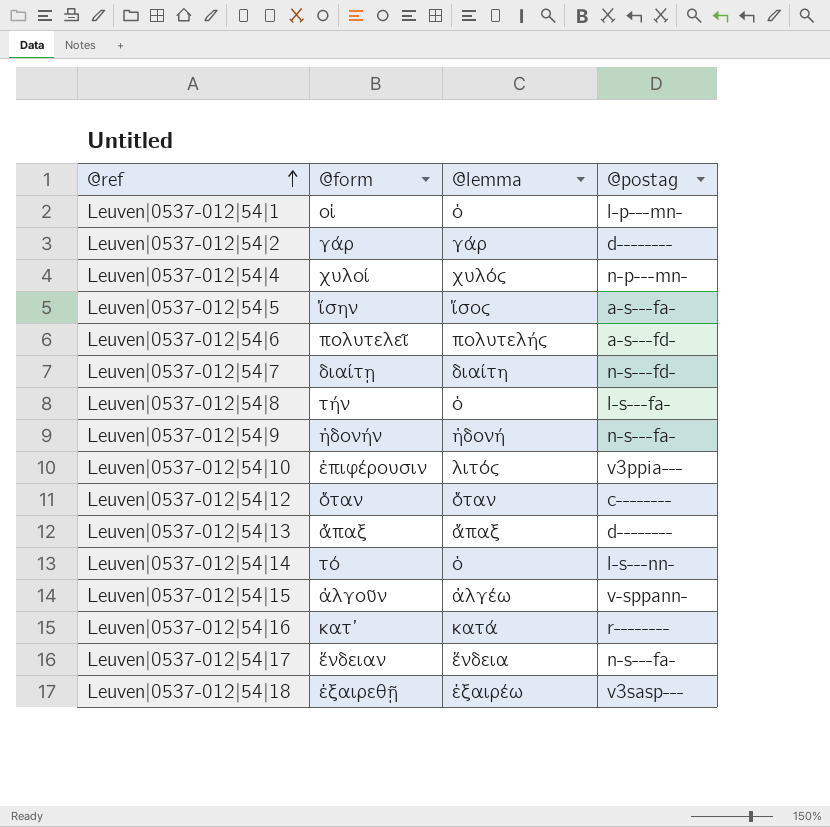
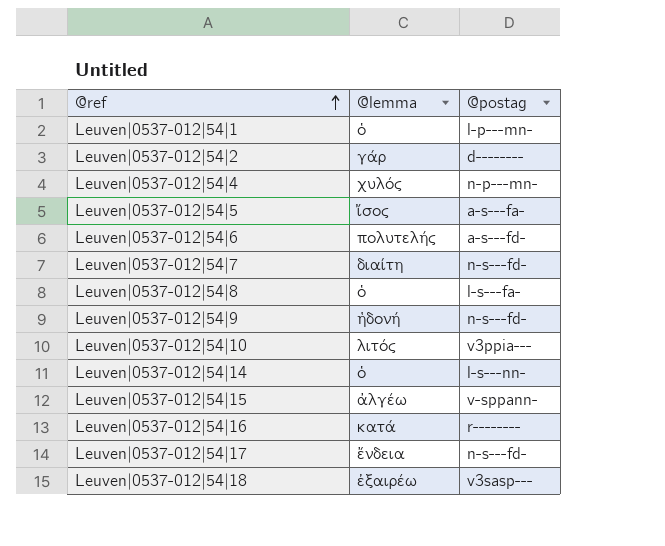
column @form | position: 2 -> none
row Leuven|0537-012|54|12: ὅταν | ὅταν | c-------- -> none
row Leuven|0537-012|54|13: ἅπαξ | ἅπαξ | d-------- -> none
Leuven|0537-012|54|9 | @postag: n-s---fa- -> n-s---fd-
Leuven|0537-012|54|17 | @postag: n-s---fa- -> n-s---fd-

